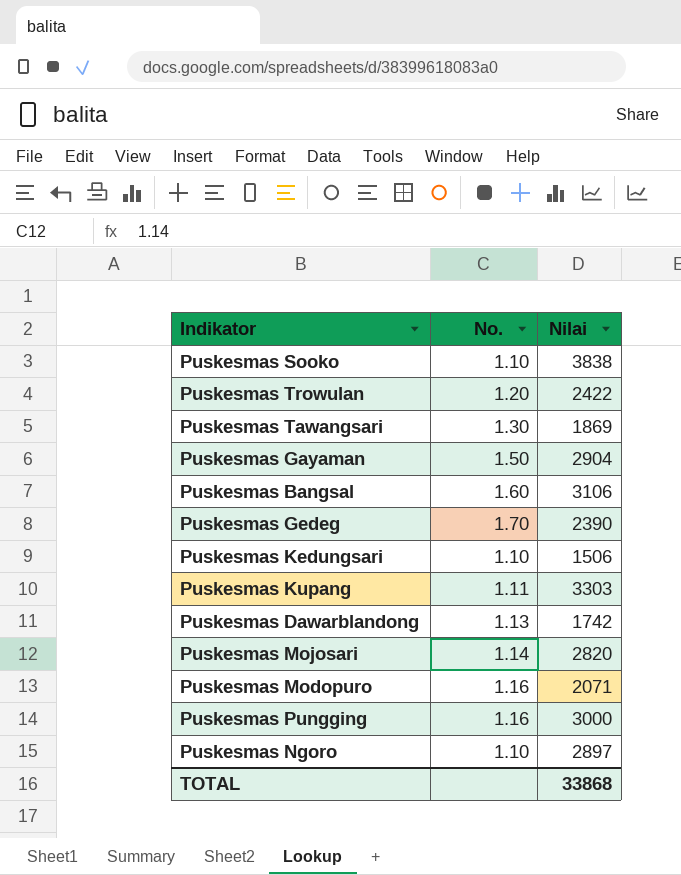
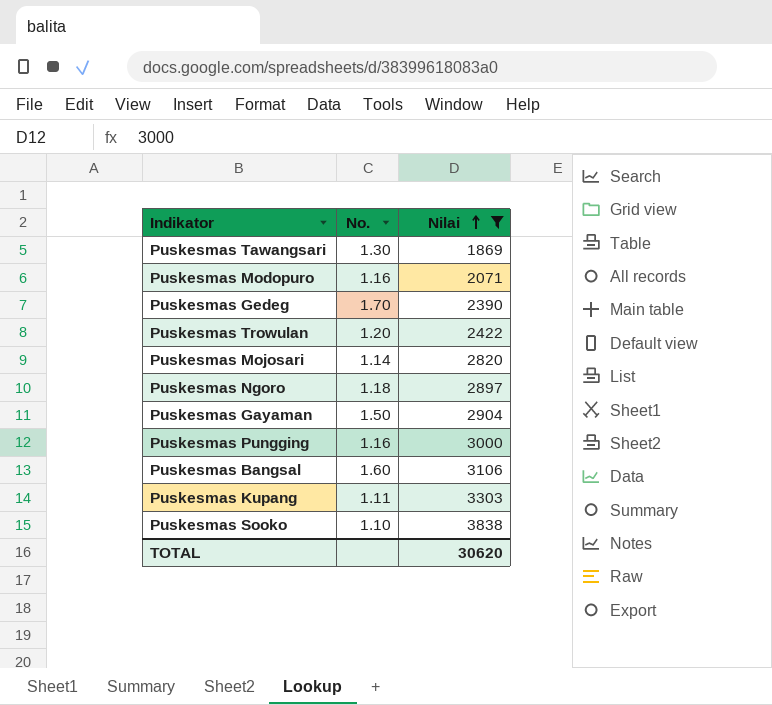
filter: none -> Nilai >= 1869
row order: none -> Nilai ascending
Puskesmas Ngoro | No.: 1.10 -> 1.18
TOTAL | Nilai: 33868 -> 30620

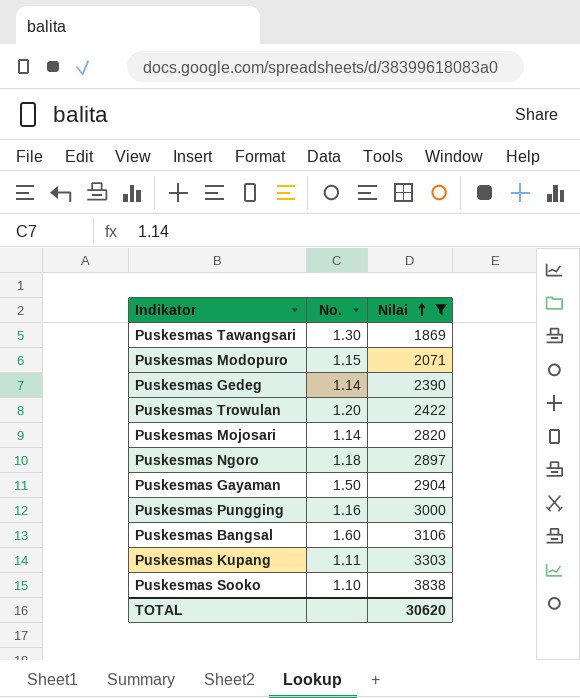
Puskesmas Modopuro | No.: 1.16 -> 1.15
Puskesmas Gedeg | No.: 1.70 -> 1.14

